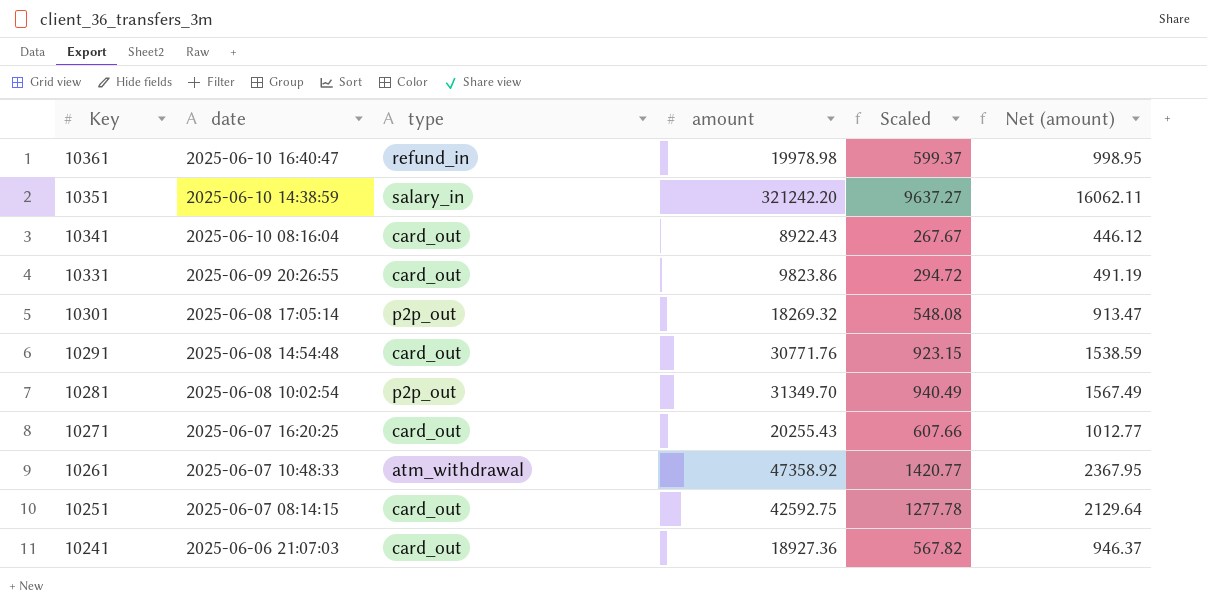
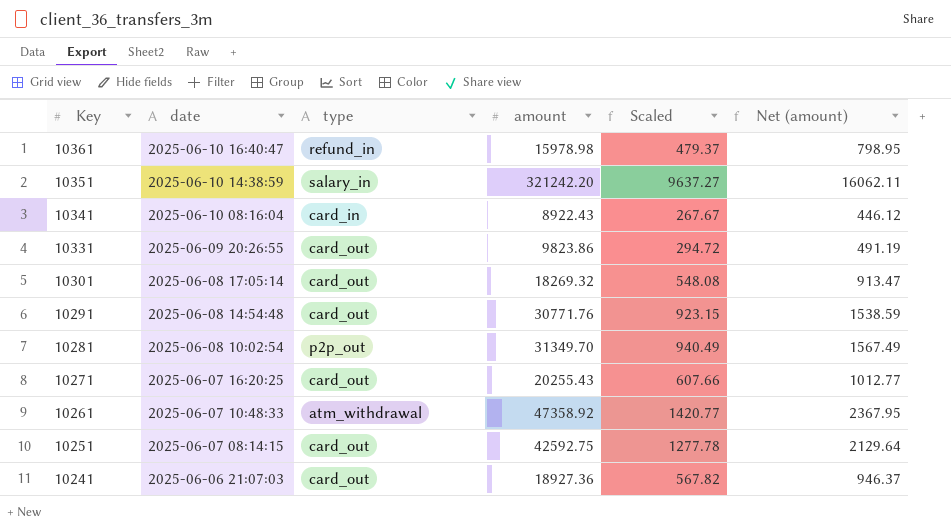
10361 | amount: 19978.98 -> 15978.98
10361 | Scaled: 599.37 -> 479.37
10361 | Net (amount): 998.95 -> 798.95
10341 | type: card_out -> card_in
10301 | type: p2p_out -> card_out

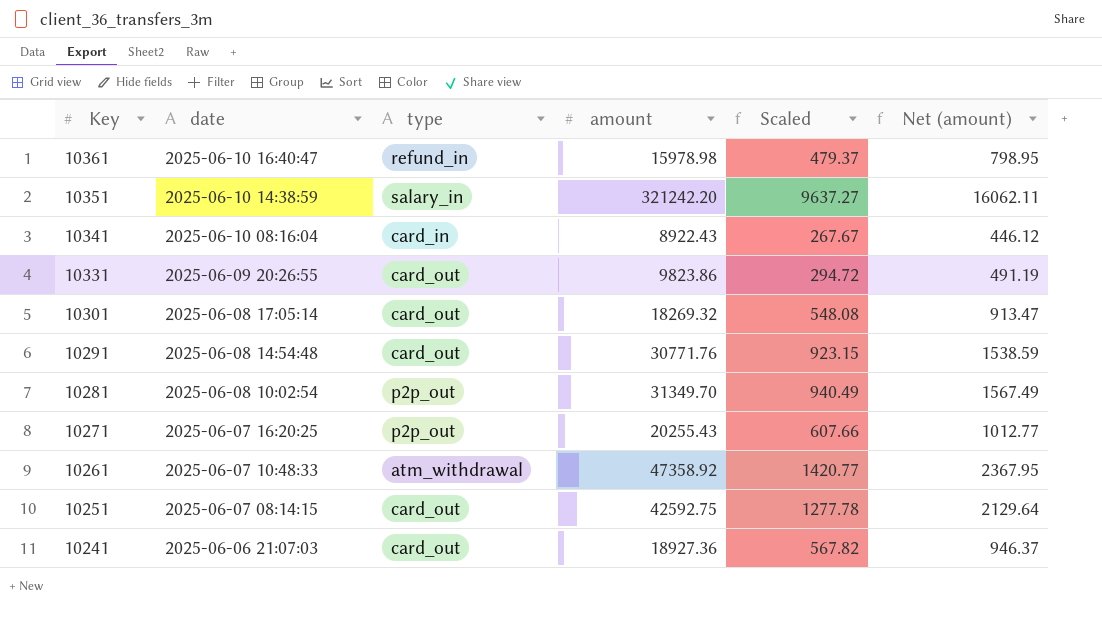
10271 | type: card_out -> p2p_out

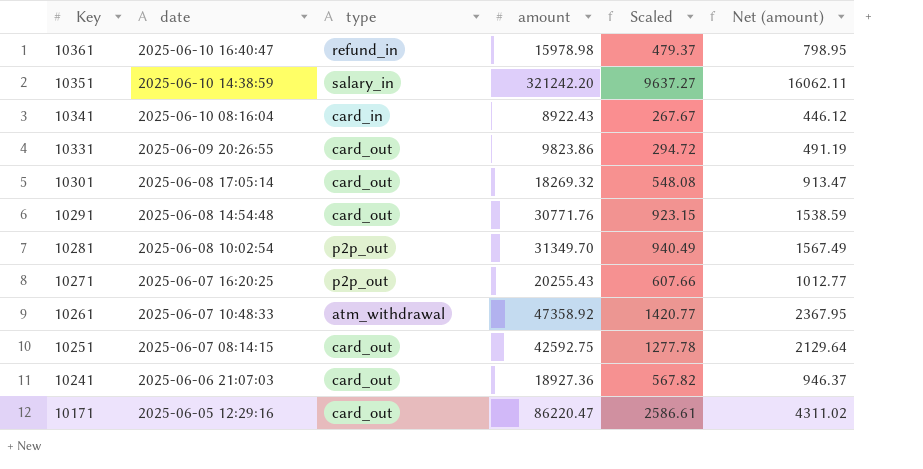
row 10171: none -> 2025-06-05 12:29:16 | card_out | 86220.47 | 2586.61 | 4311.02

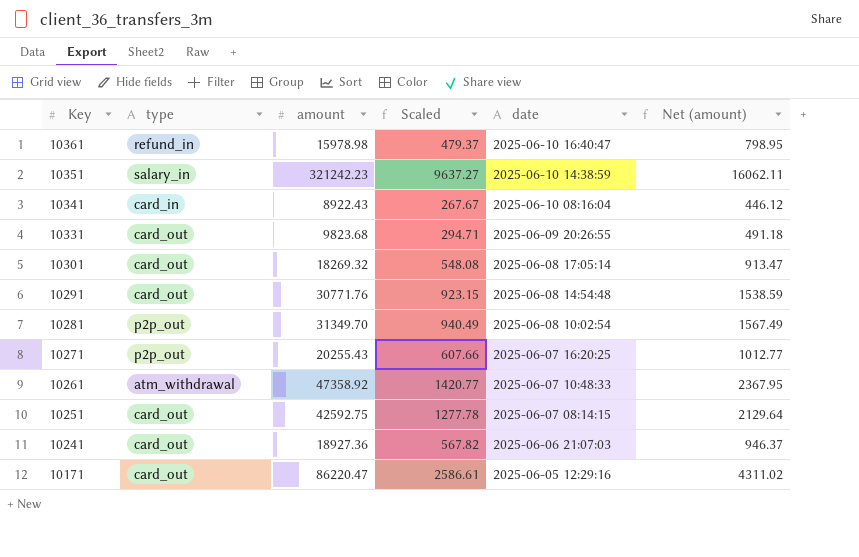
column date | position: 2 -> 5
10351 | amount: 321242.20 -> 321242.23
10331 | amount: 9823.86 -> 9823.68
10331 | Scaled: 294.72 -> 294.71
10331 | Net (amount): 491.19 -> 491.18

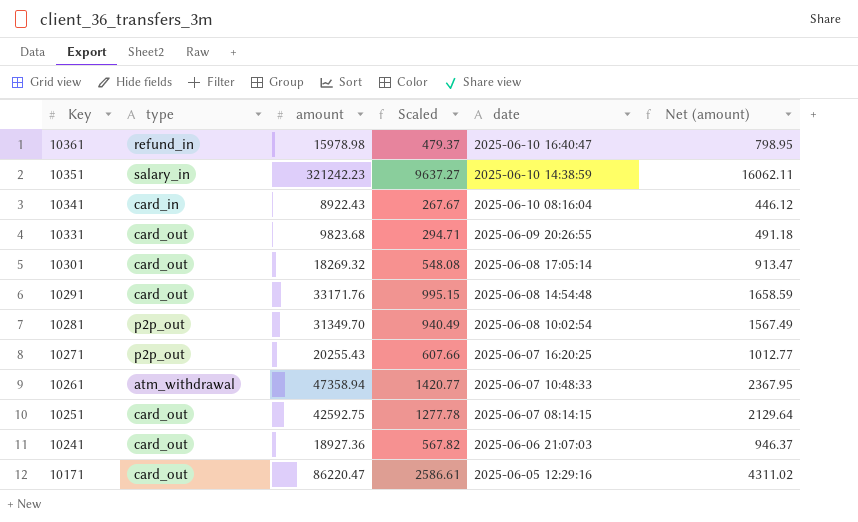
10291 | amount: 30771.76 -> 33171.76
10291 | Scaled: 923.15 -> 995.15
10291 | Net (amount): 1538.59 -> 1658.59
10261 | amount: 47358.92 -> 47358.94

